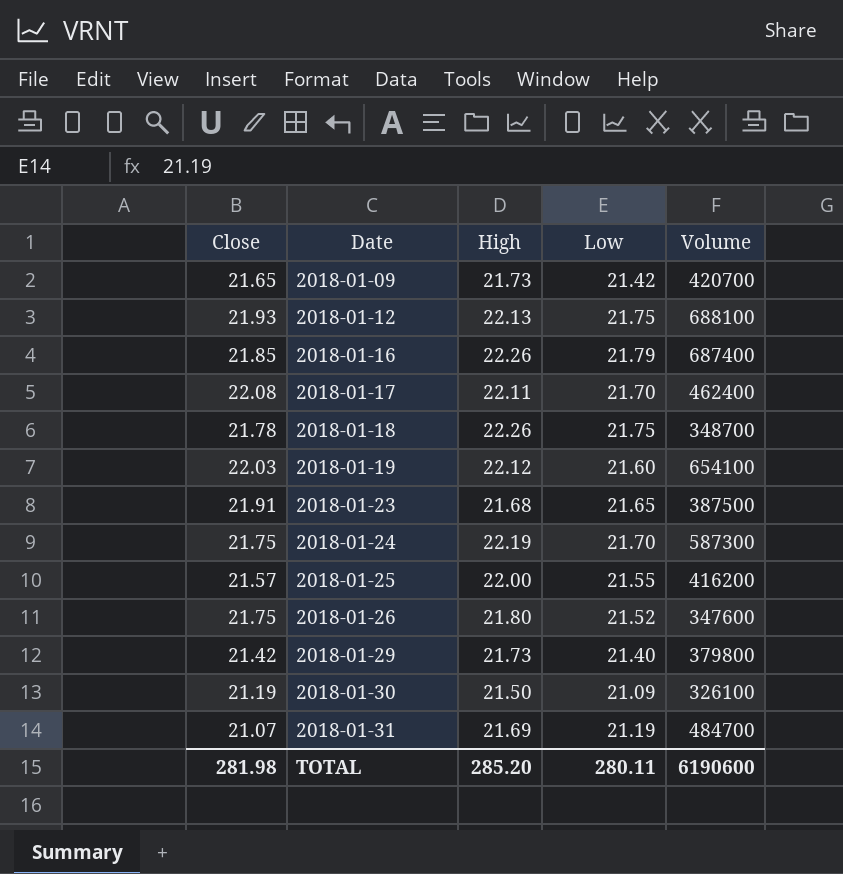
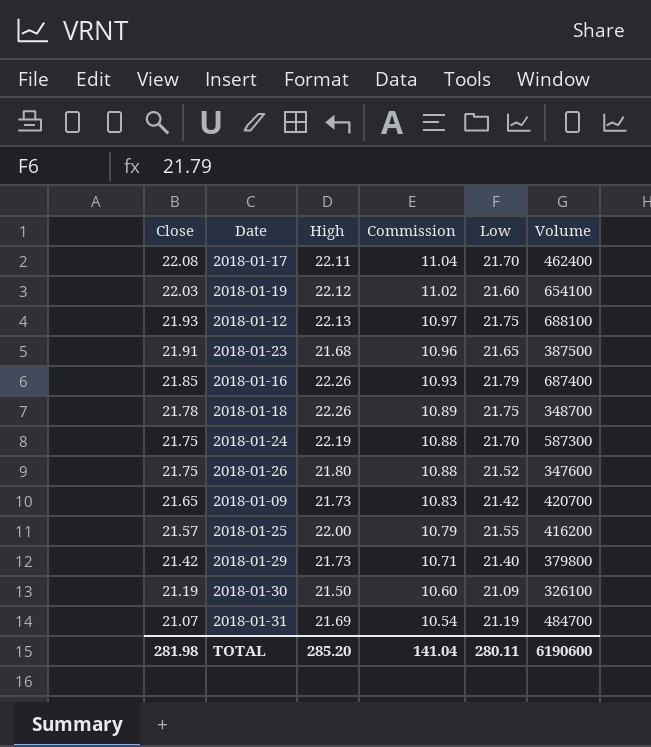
row order: Date ascending -> Close descending
column Commission | formula: none -> [Close] * 0.5

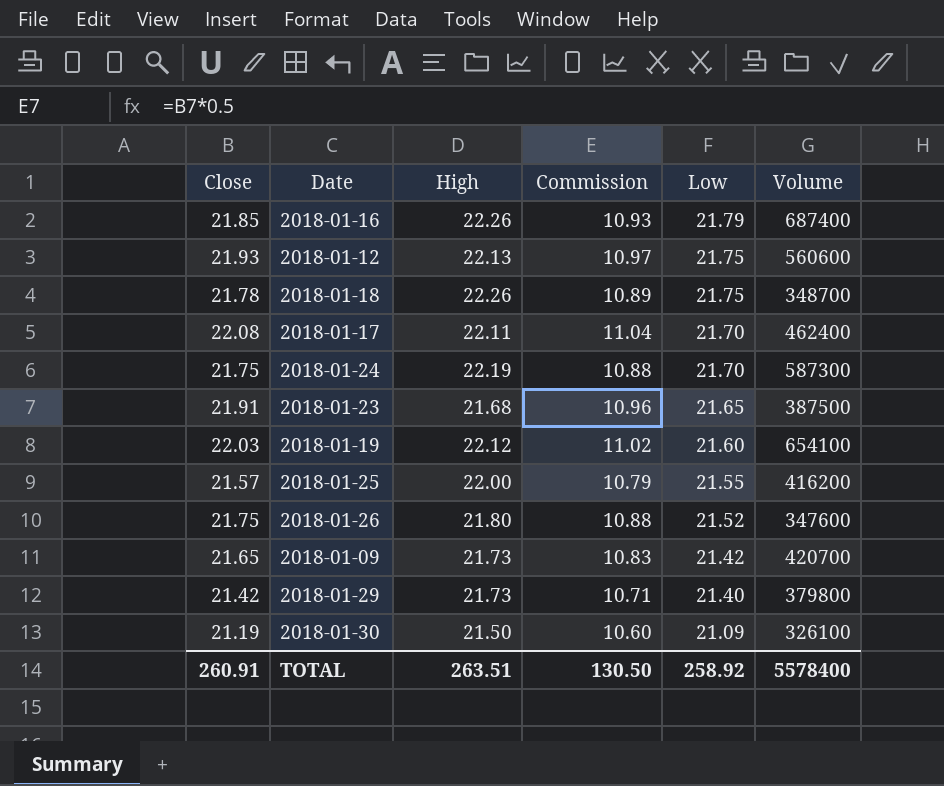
row order: Close descending -> Low descending
row 2018-01-31: 21.07 | 21.69 | 10.54 | 21.19 | 484700 -> none
2018-01-12 | Volume: 688100 -> 560600
TOTAL | Close: 281.98 -> 260.91
TOTAL | High: 285.20 -> 263.51
TOTAL | Commission: 141.04 -> 130.50
TOTAL | Low: 280.11 -> 258.92
TOTAL | Volume: 6190600 -> 5578400

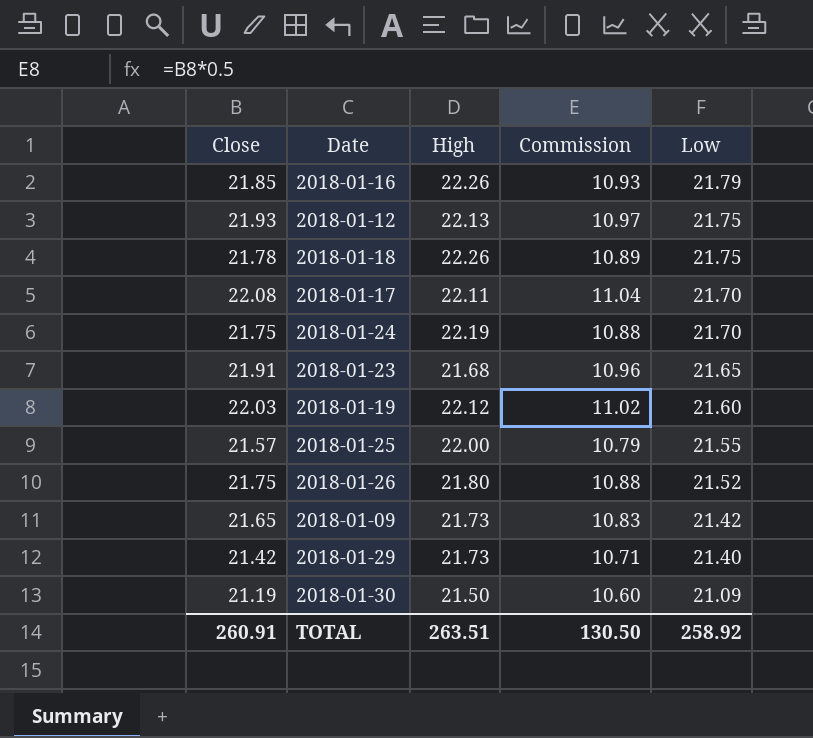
column Volume | position: 6 -> none

